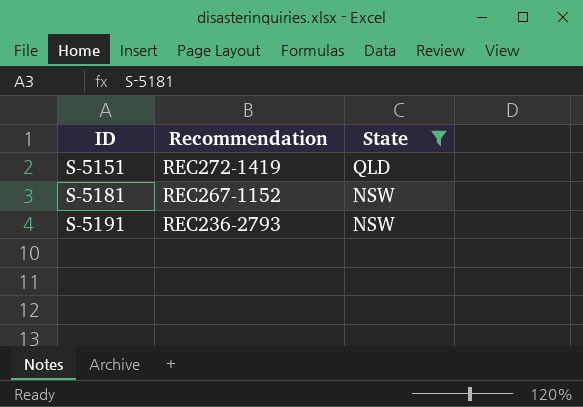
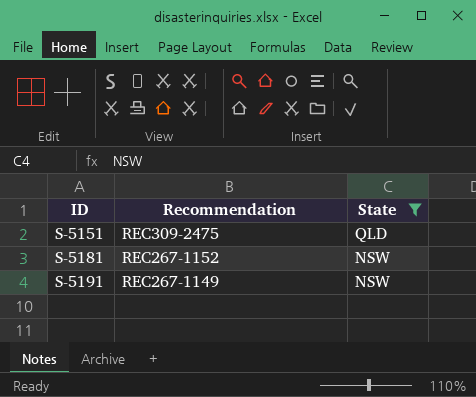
S-5151 | Recommendation: REC272-1419 -> REC309-2475
S-5191 | Recommendation: REC236-2793 -> REC267-1149

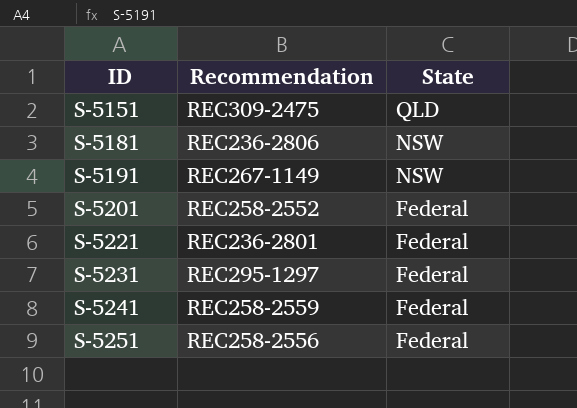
filter: State != Federal -> none
S-5181 | Recommendation: REC267-1152 -> REC236-2806

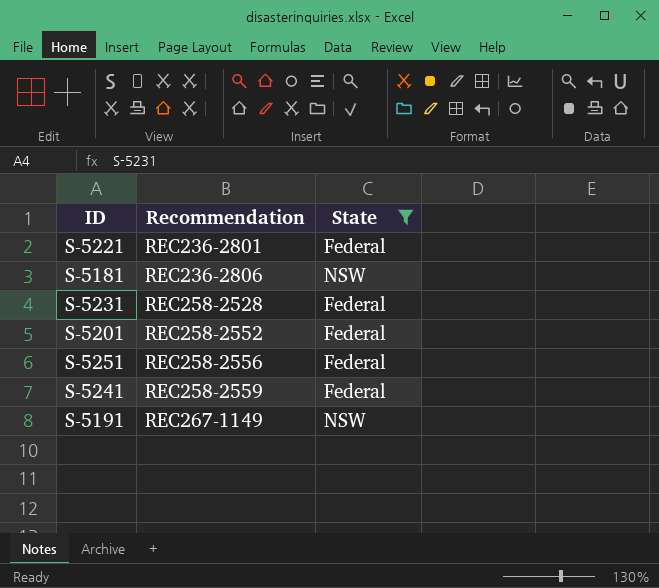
filter: none -> State != QLD
row order: ID ascending -> Recommendation ascending
S-5231 | Recommendation: REC295-1297 -> REC258-2528

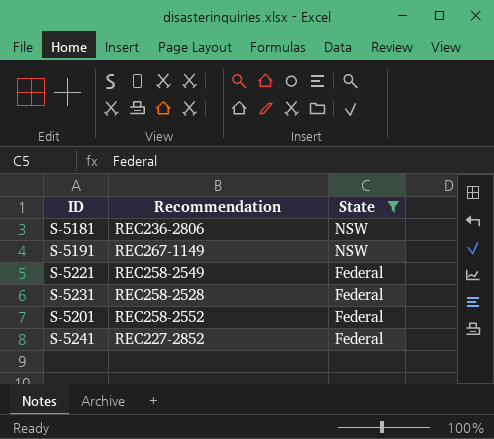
row order: Recommendation ascending -> State descending
row S-5251: REC258-2556 | Federal -> none
S-5221 | Recommendation: REC236-2801 -> REC258-2549
S-5241 | Recommendation: REC258-2559 -> REC227-2852

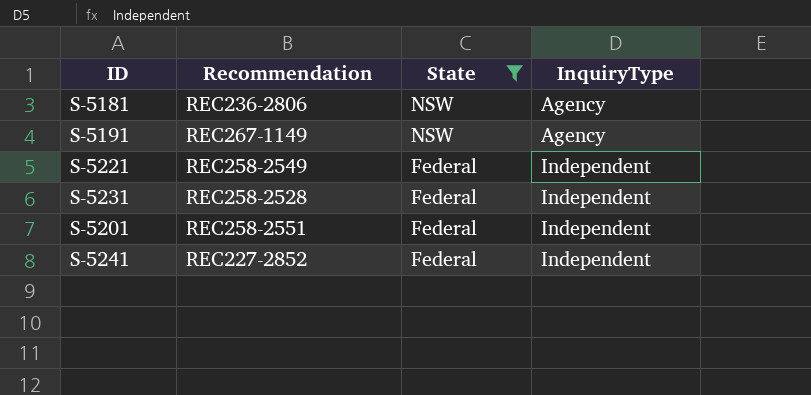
column InquiryType | position: none -> 4
S-5201 | Recommendation: REC258-2552 -> REC258-2551

